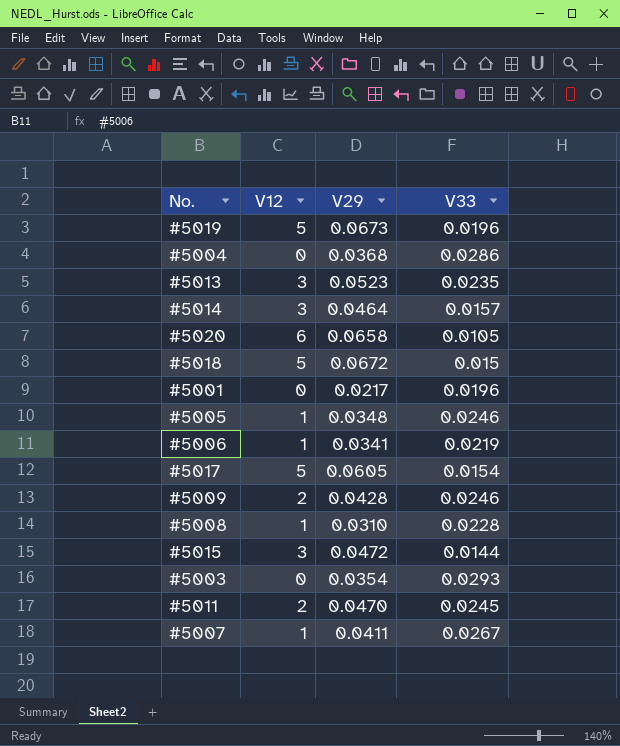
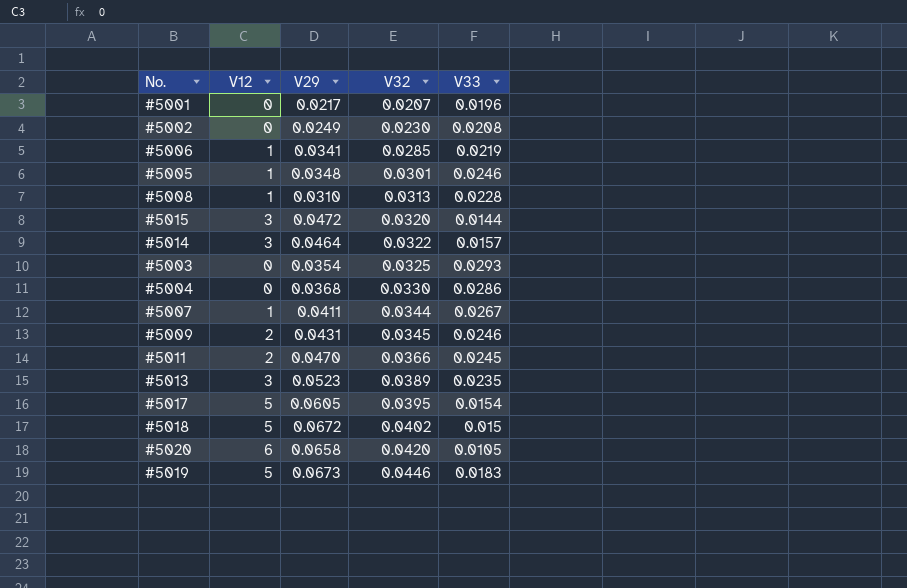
row order: none -> V32 ascending
column V32 | position: none -> 4
row #5002: none -> 0 | 0.0249 | 0.0230 | 0.0208
#5009 | V29: 0.0428 -> 0.0431
#5019 | V33: 0.0196 -> 0.0183

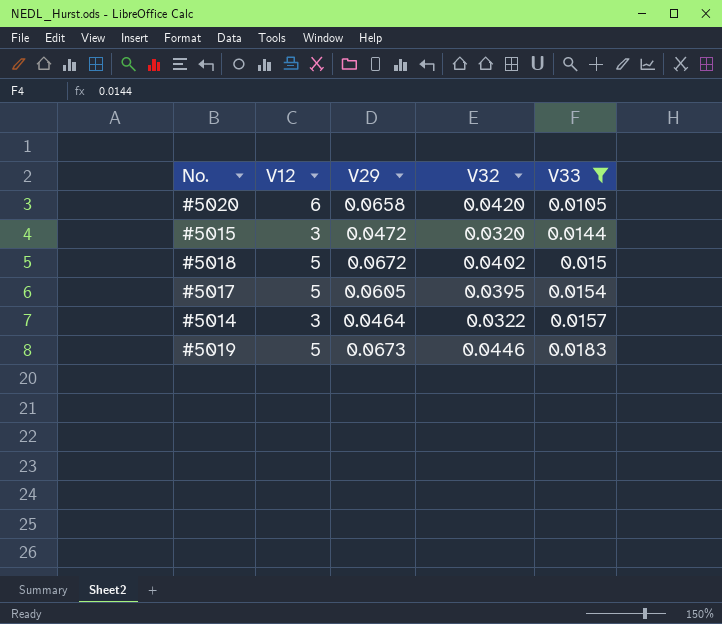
filter: none -> V33 <= 0.0183
row order: V32 ascending -> V33 ascending

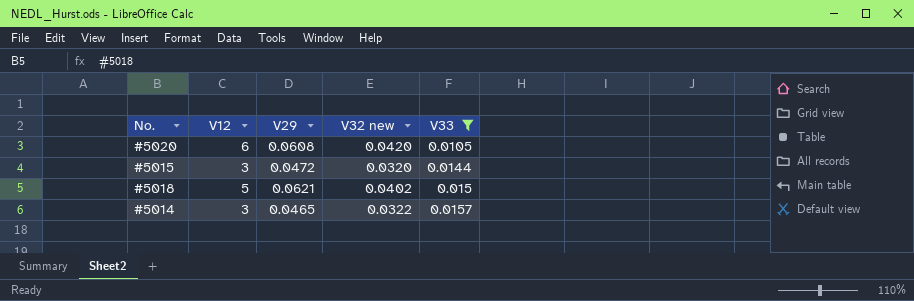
column name: V32 -> V32 new
row #5017: 5 | 0.0605 | 0.0395 | 0.0154 -> none
row #5019: 5 | 0.0673 | 0.0446 | 0.0183 -> none
#5020 | V29: 0.0658 -> 0.0608
#5018 | V29: 0.0672 -> 0.0621
#5014 | V29: 0.0464 -> 0.0465

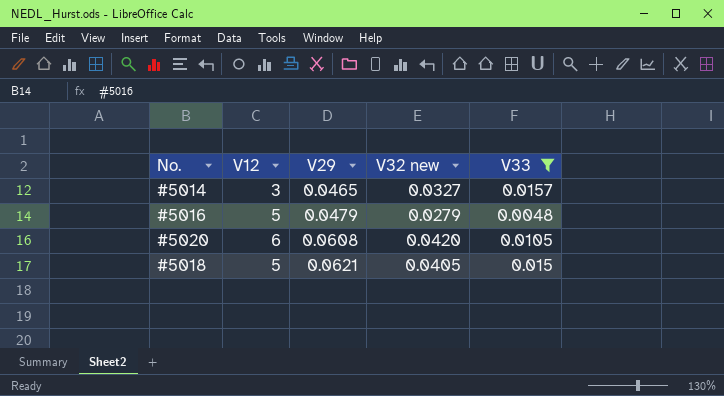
row order: V33 ascending -> V29 ascending
row #5015: 3 | 0.0472 | 0.0320 | 0.0144 -> none
#5014 | V32 new: 0.0322 -> 0.0327
row #5016: none -> 5 | 0.0479 | 0.0279 | 0.0048
#5018 | V32 new: 0.0402 -> 0.0405

